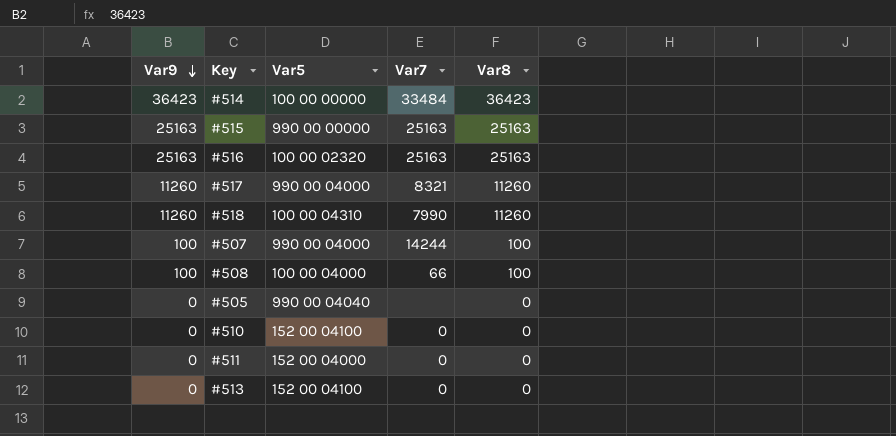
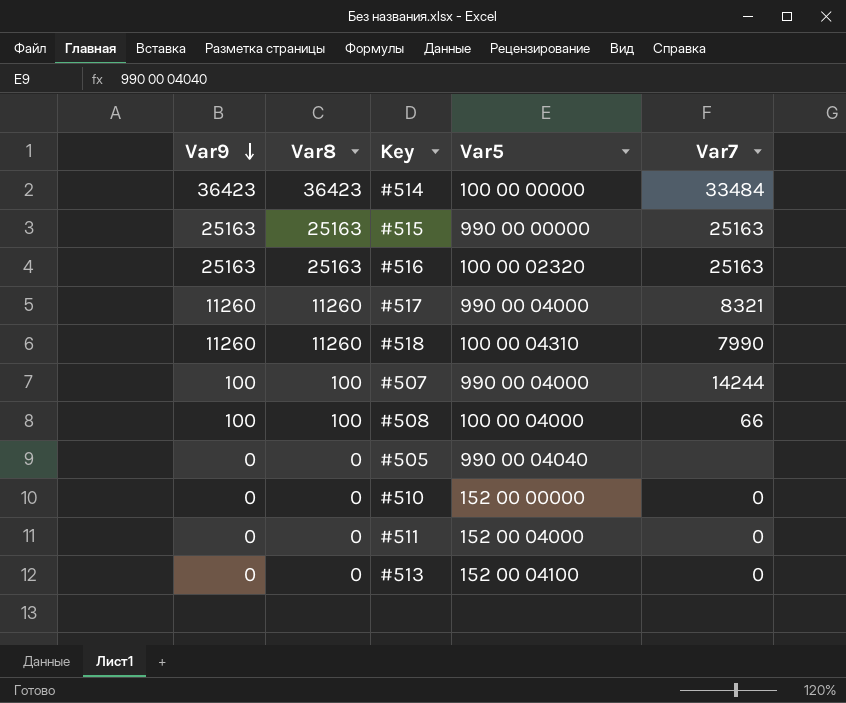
column Var8 | position: 5 -> 2
#510 | Var5: 152 00 04100 -> 152 00 00000

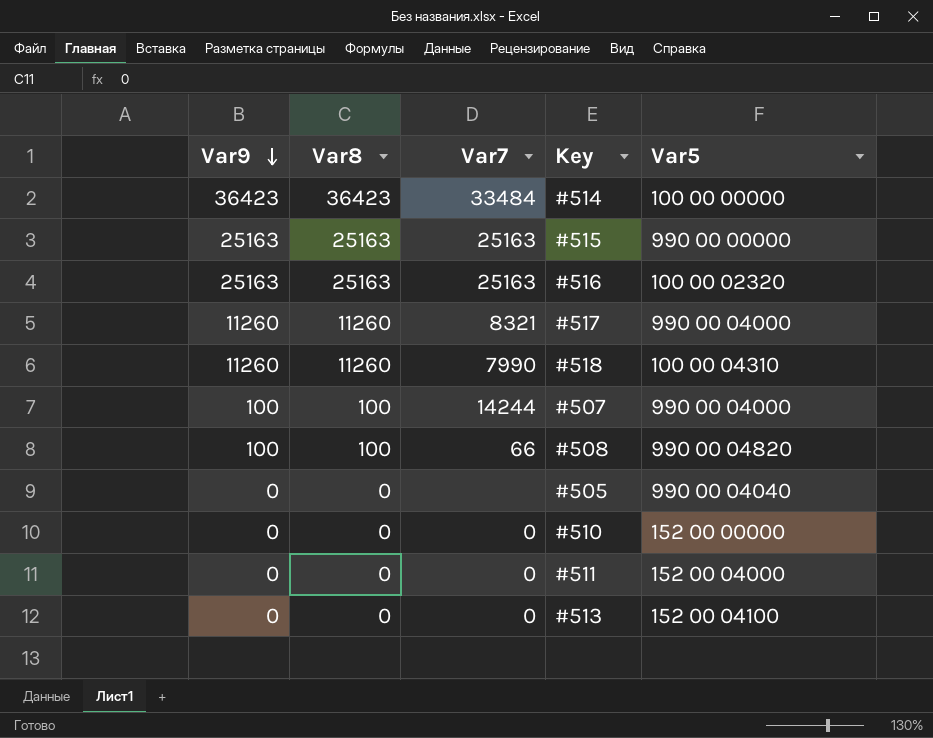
column Var7 | position: 5 -> 3
#508 | Var5: 100 00 04000 -> 990 00 04820

